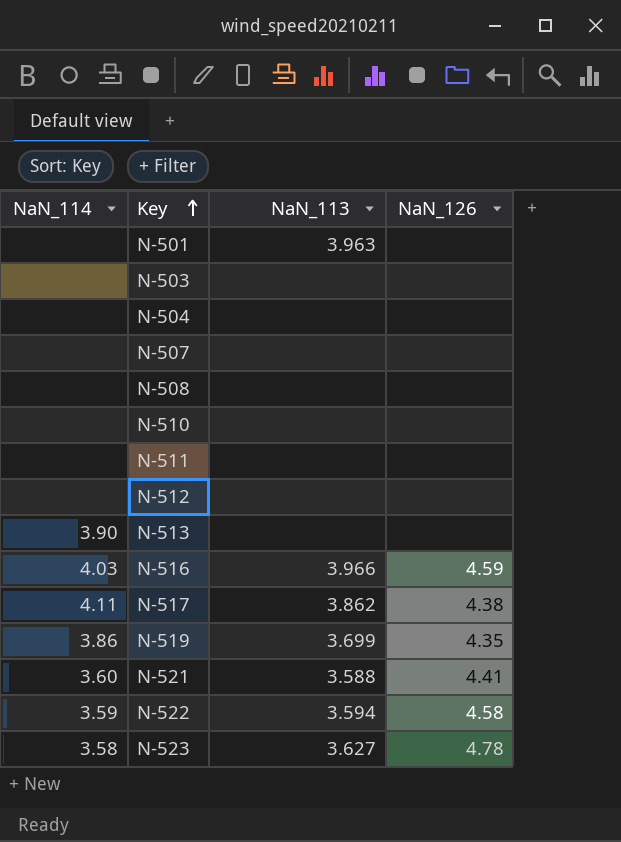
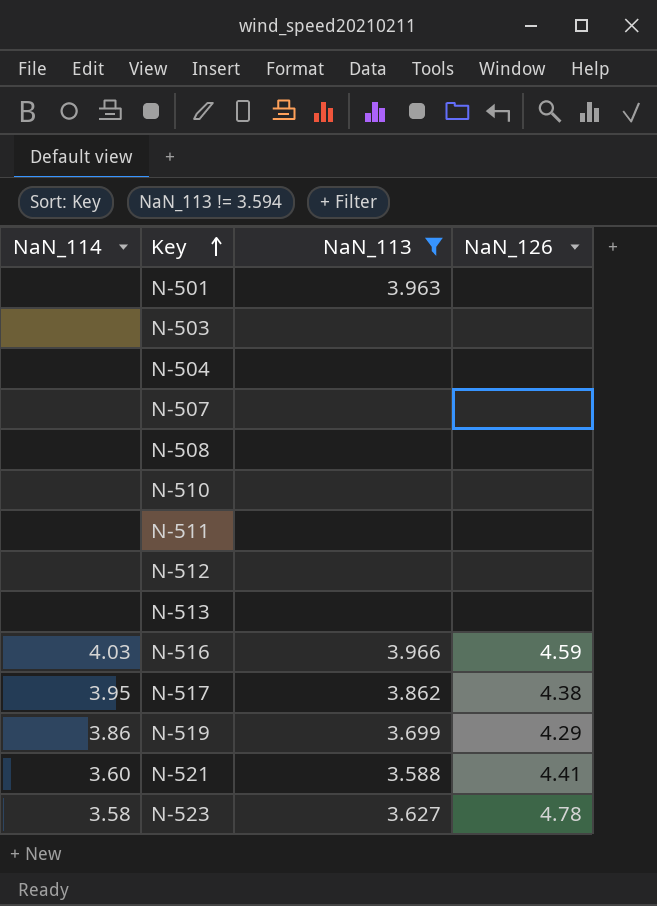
filter: none -> NaN_113 != 3.594
N-513 | NaN_114: 3.90 -> none
N-517 | NaN_114: 4.11 -> 3.95
N-519 | NaN_126: 4.35 -> 4.29

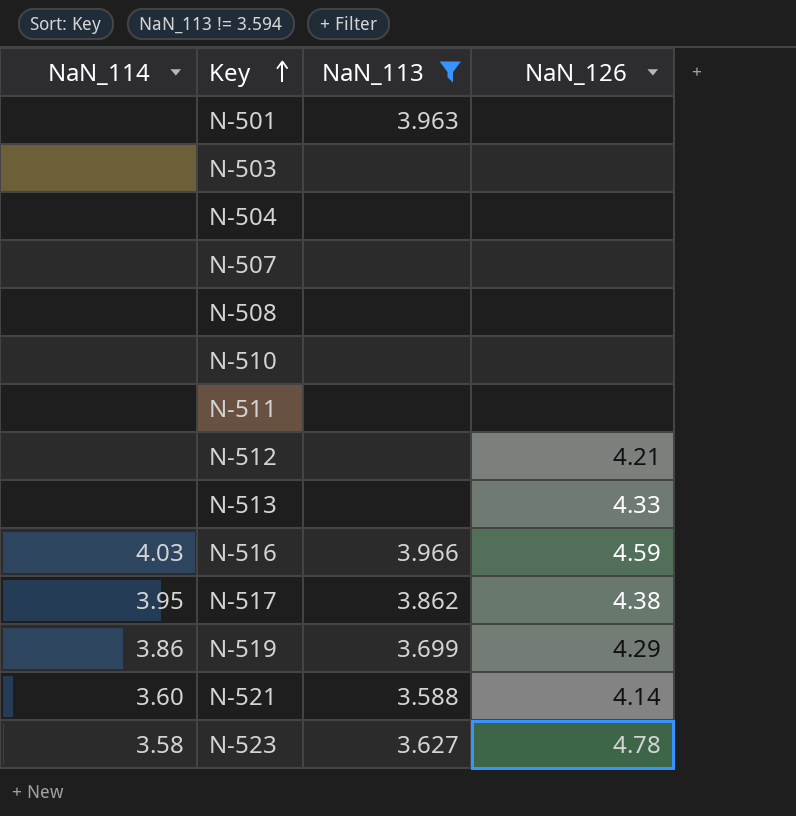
N-512 | NaN_126: none -> 4.21
N-513 | NaN_126: none -> 4.33
N-521 | NaN_126: 4.41 -> 4.14

